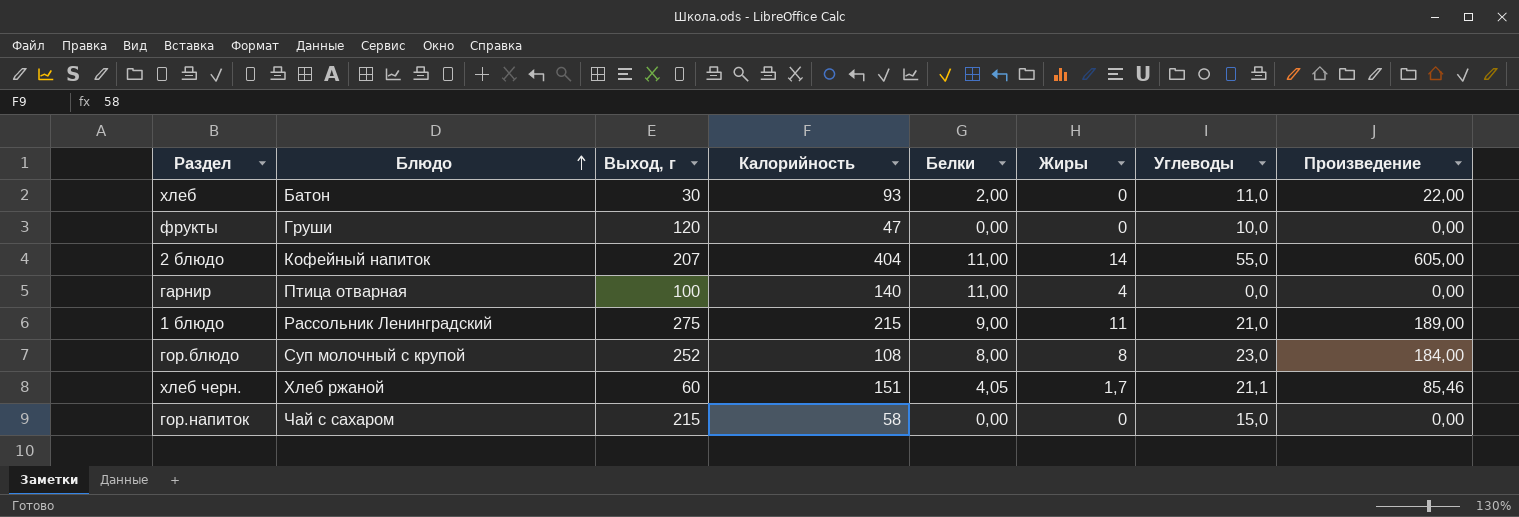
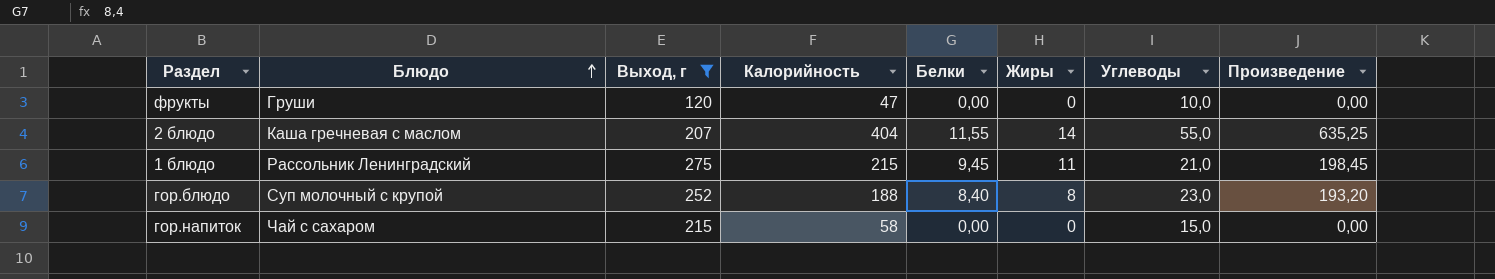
filter: none -> Выход, г >= 120
2 блюдо | Блюдо: Кофейный напиток -> Каша гречневая с маслом
2 блюдо | Белки: 11,00 -> 11,55
2 блюдо | Произведение: 605,00 -> 635,25
1 блюдо | Белки: 9,00 -> 9,45
1 блюдо | Произведение: 189,00 -> 198,45
гор.блюдо | Калорийность: 108 -> 188
гор.блюдо | Белки: 8,00 -> 8,40
гор.блюдо | Произведение: 184,00 -> 193,20

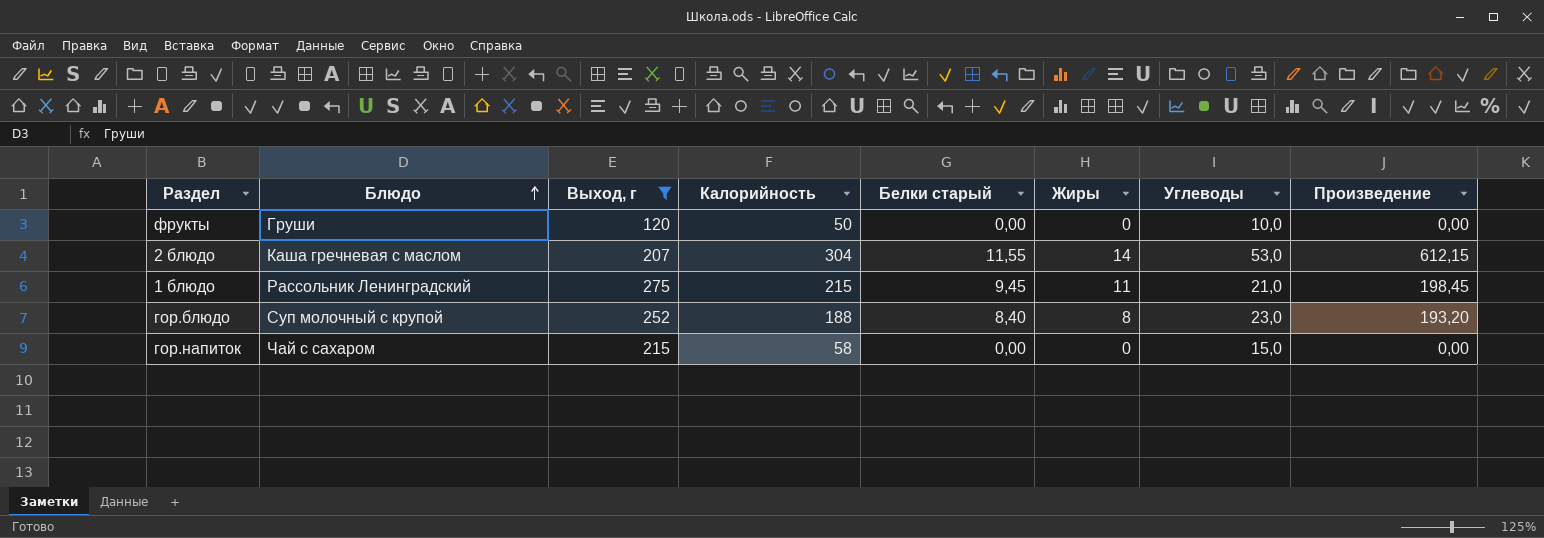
column name: Белки -> Белки старый
фрукты | Калорийность: 47 -> 50
2 блюдо | Калорийность: 404 -> 304
2 блюдо | Углеводы: 55,0 -> 53,0
2 блюдо | Произведение: 635,25 -> 612,15

